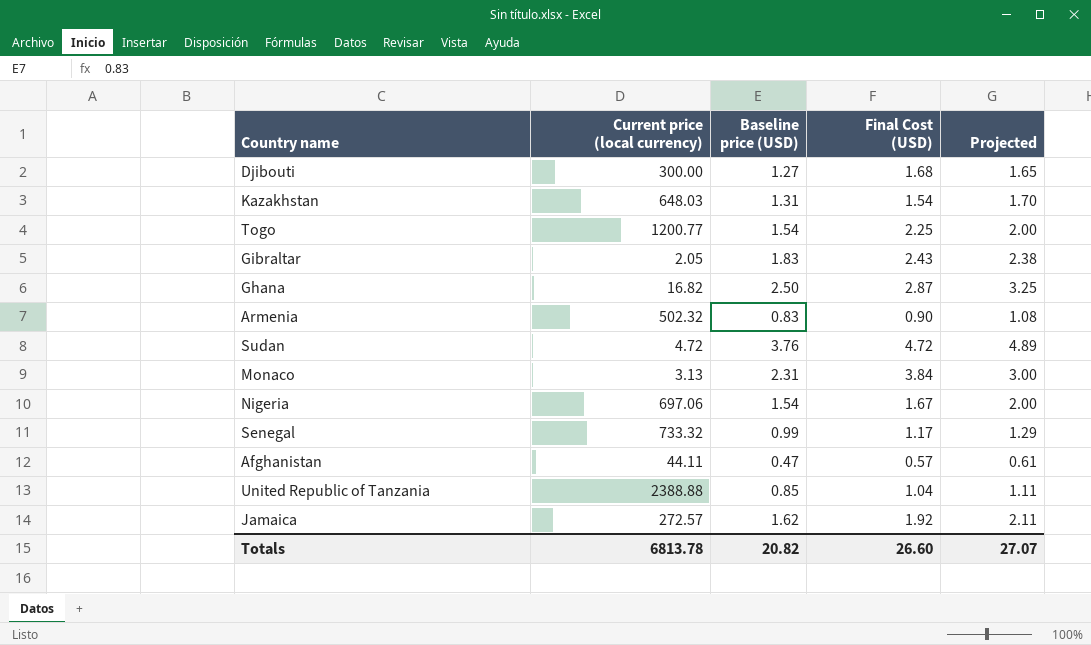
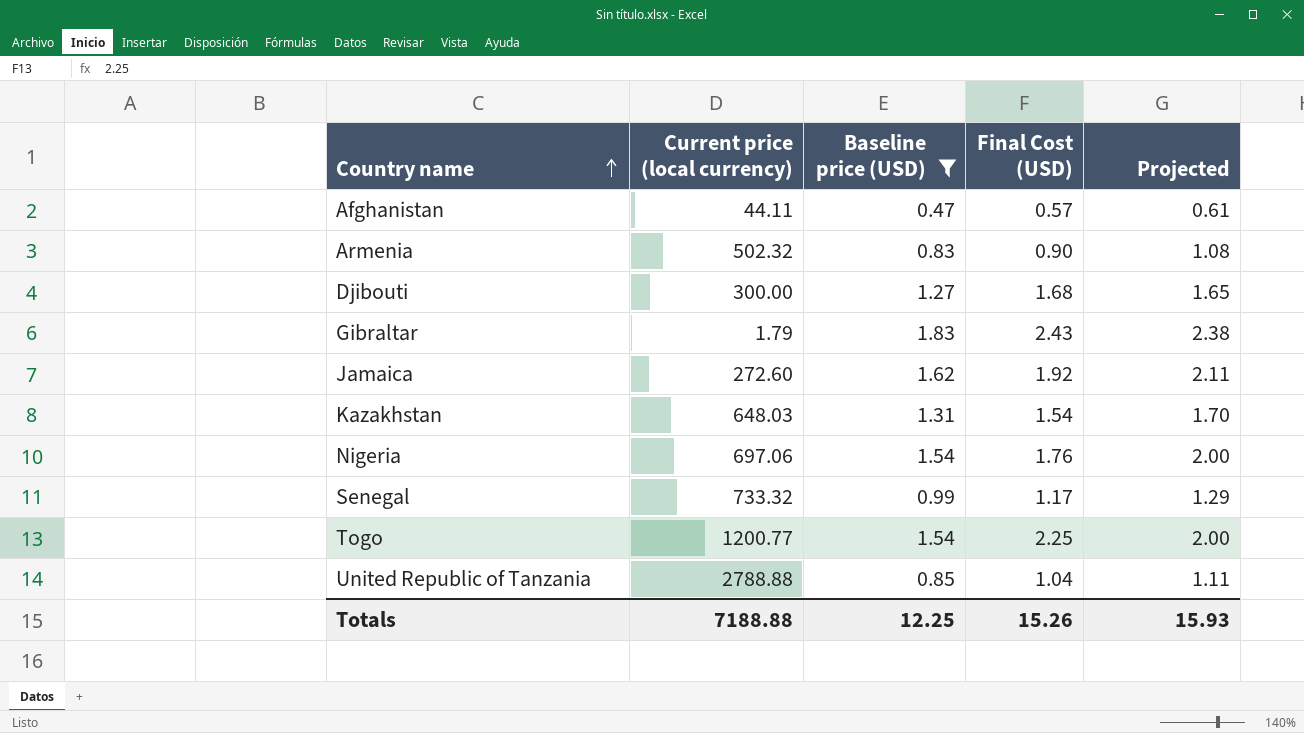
filter: none -> Baseline price (USD) <= 1.83
row order: none -> Country name ascending
Gibraltar | Current price (local currency): 2.05 -> 1.79
Jamaica | Current price (local currency): 272.57 -> 272.60
Nigeria | Final Cost (USD): 1.67 -> 1.76
United Republic of Tanzania | Current price (local currency): 2388.88 -> 2788.88
Totals | Current price (local currency): 6813.78 -> 7188.88
Totals | Baseline price (USD): 20.82 -> 12.25
Totals | Final Cost (USD): 26.60 -> 15.26
Totals | Projected: 27.07 -> 15.93

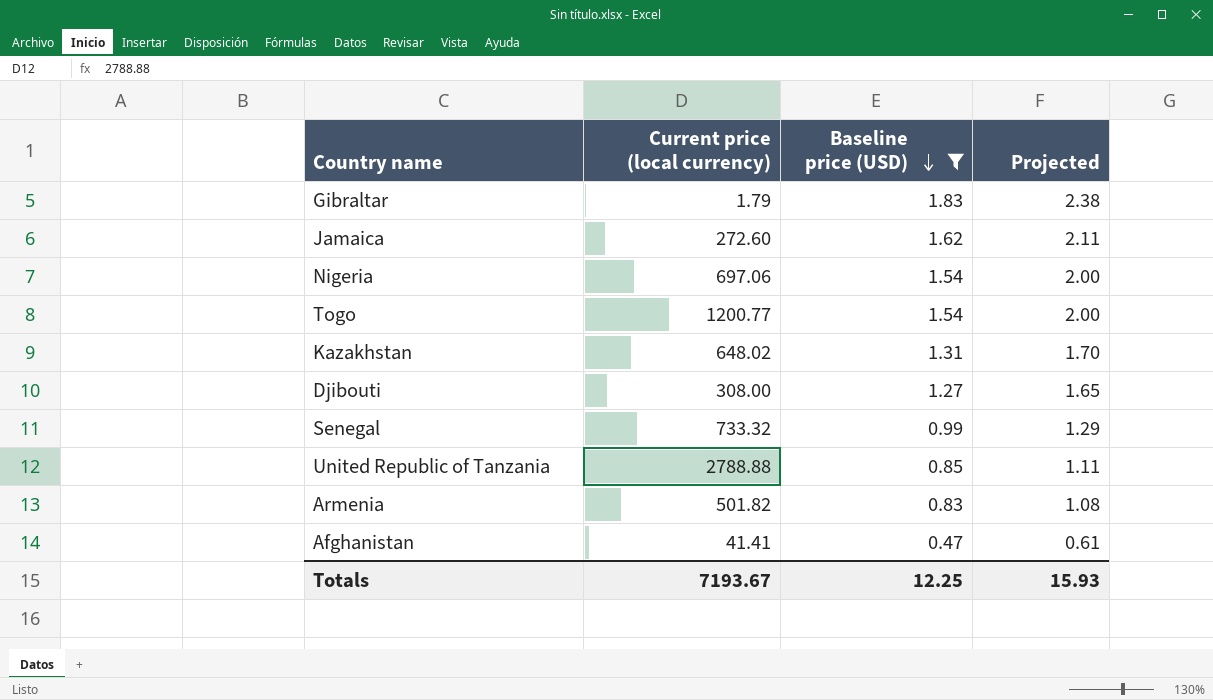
row order: Country name ascending -> Baseline price (USD) descending
column Final Cost (USD) | position: 4 -> none
Kazakhstan | Current price (local currency): 648.03 -> 648.02
Djibouti | Current price (local currency): 300.00 -> 308.00
Armenia | Current price (local currency): 502.32 -> 501.82
Afghanistan | Current price (local currency): 44.11 -> 41.41
Totals | Current price (local currency): 7188.88 -> 7193.67

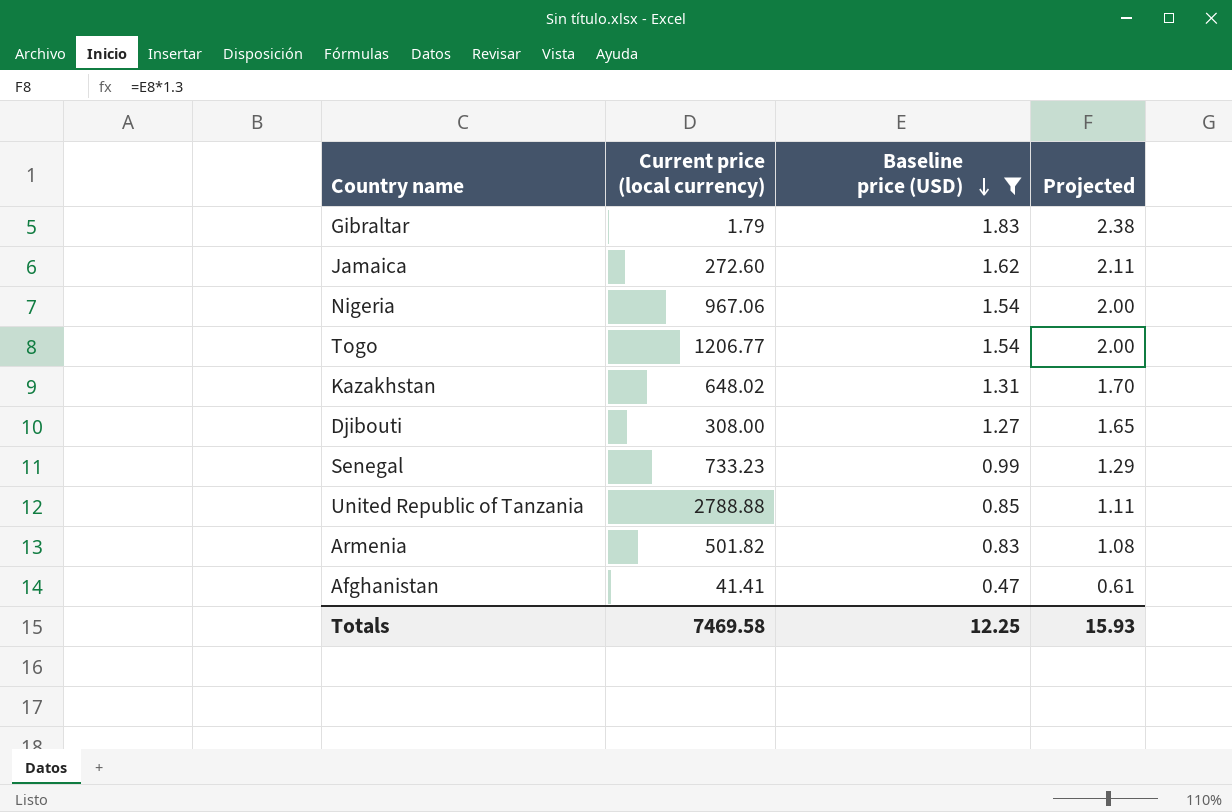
Nigeria | Current price (local currency): 697.06 -> 967.06
Togo | Current price (local currency): 1200.77 -> 1206.77
Senegal | Current price (local currency): 733.32 -> 733.23
Totals | Current price (local currency): 7193.67 -> 7469.58

